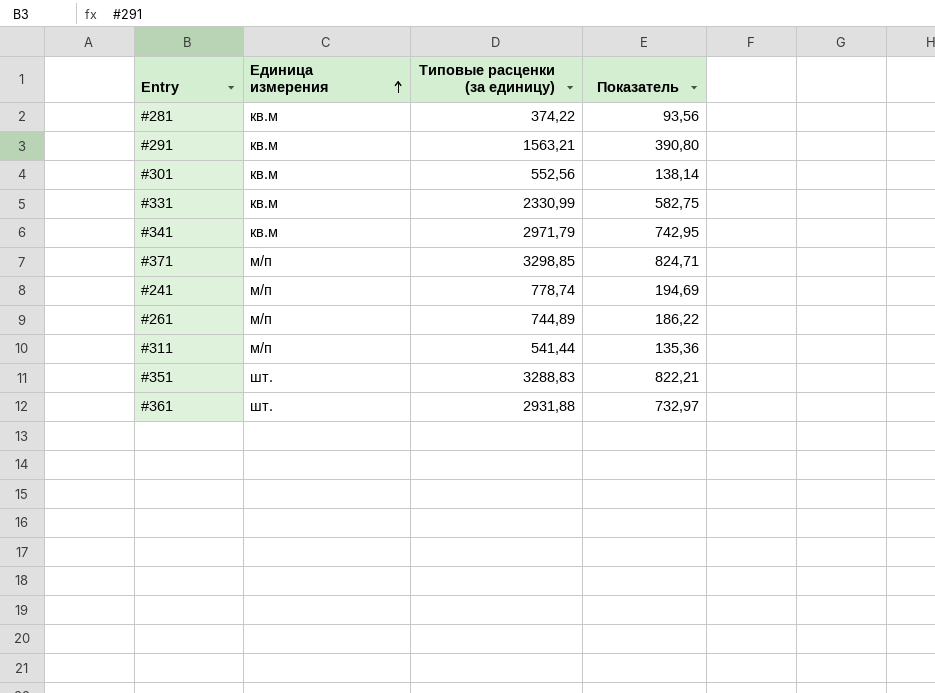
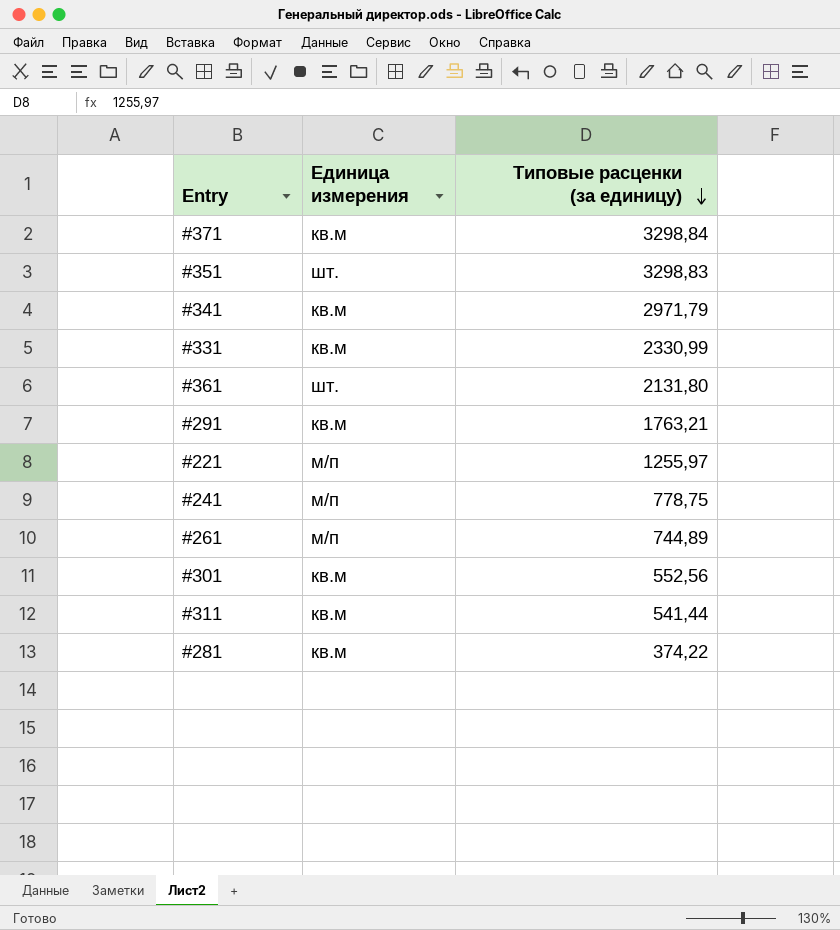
row order: Единица измерения ascending -> Типовые расценки (за единицу) descending
column Показатель | formula: [Типовые расценки (за единицу)] * 0,25 -> none
#371 | Единица измерения: м/п -> кв.м
#371 | Типовые расценки (за единицу): 3298,85 -> 3298,84
#351 | Типовые расценки (за единицу): 3288,83 -> 3298,83
#361 | Типовые расценки (за единицу): 2931,88 -> 2131,80
#291 | Типовые расценки (за единицу): 1563,21 -> 1763,21
row #221: none -> м/п | 1255,97
#241 | Типовые расценки (за единицу): 778,74 -> 778,75
#311 | Единица измерения: м/п -> кв.м

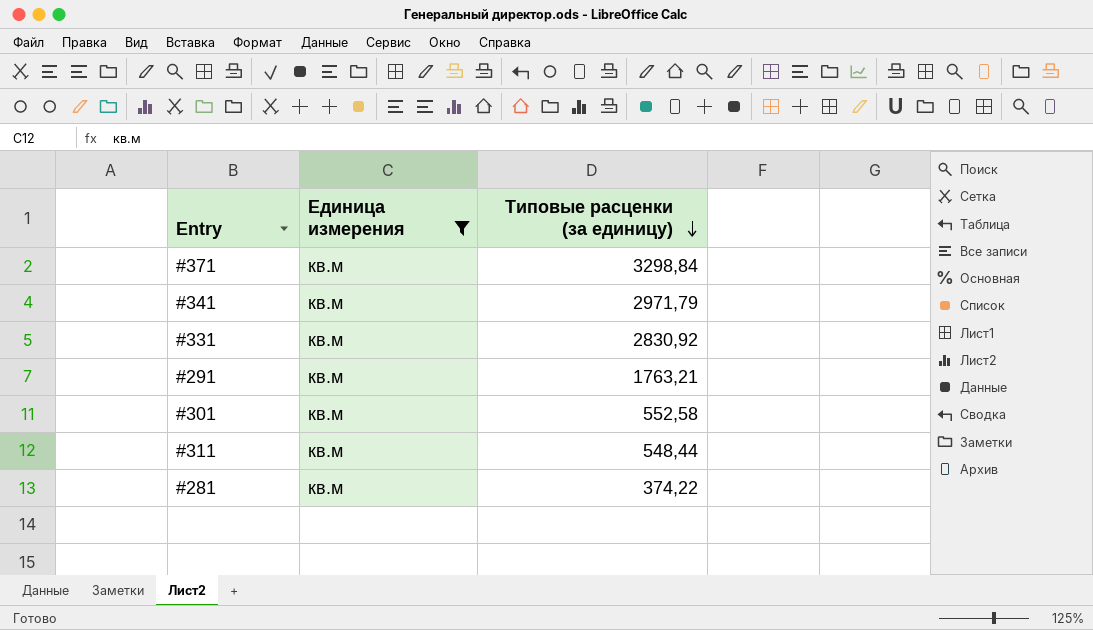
filter: none -> Единица измерения = кв.м
#331 | Типовые расценки (за единицу): 2330,99 -> 2830,92
#301 | Типовые расценки (за единицу): 552,56 -> 552,58
#311 | Типовые расценки (за единицу): 541,44 -> 548,44

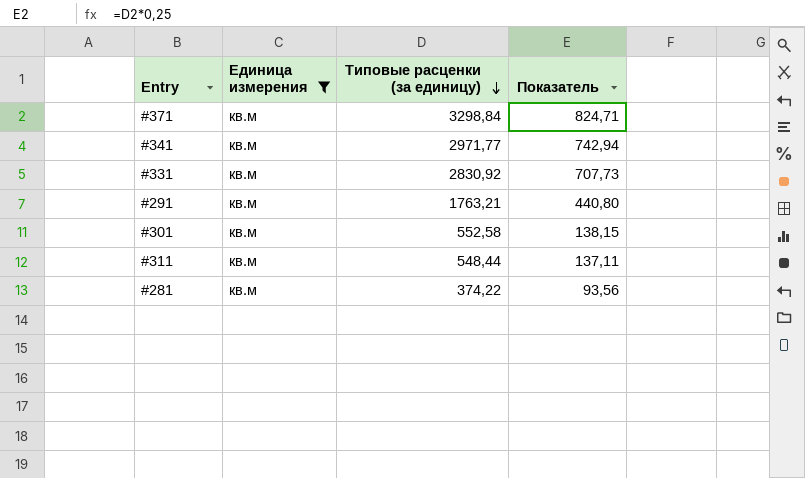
column Показатель | formula: none -> [Типовые расценки (за единицу)] * 0,25
#341 | Типовые расценки (за единицу): 2971,79 -> 2971,77

